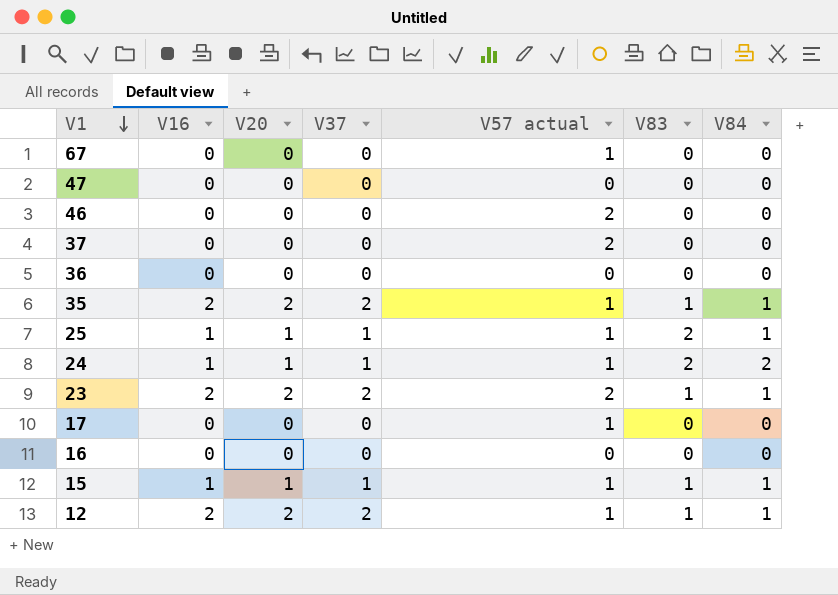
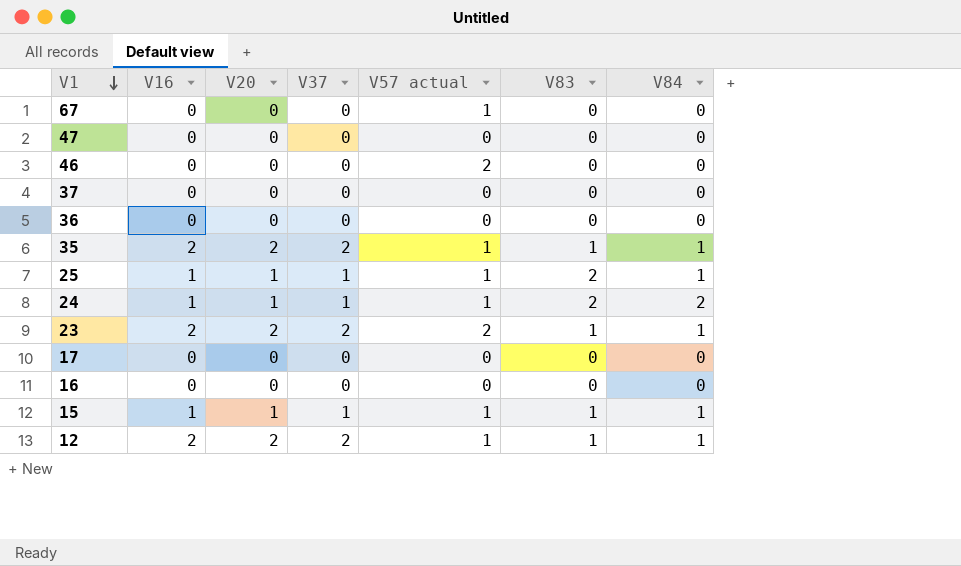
37 | V57 actual: 2 -> 0
17 | V57 actual: 1 -> 0

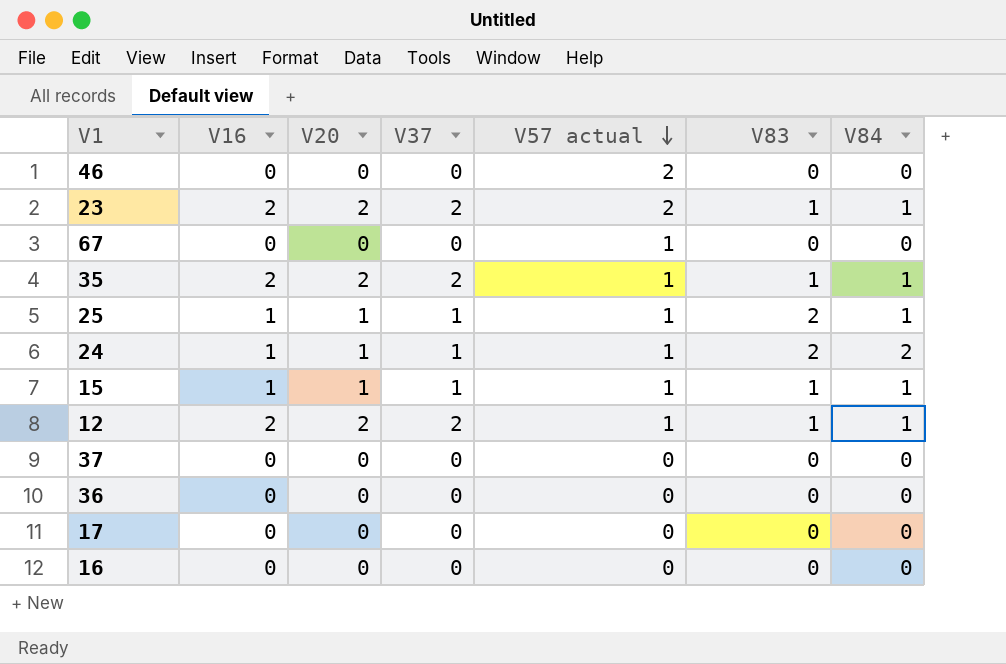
row order: V1 descending -> V57 actual descending
row 47: 0 | 0 | 0 | 0 | 0 | 0 -> none

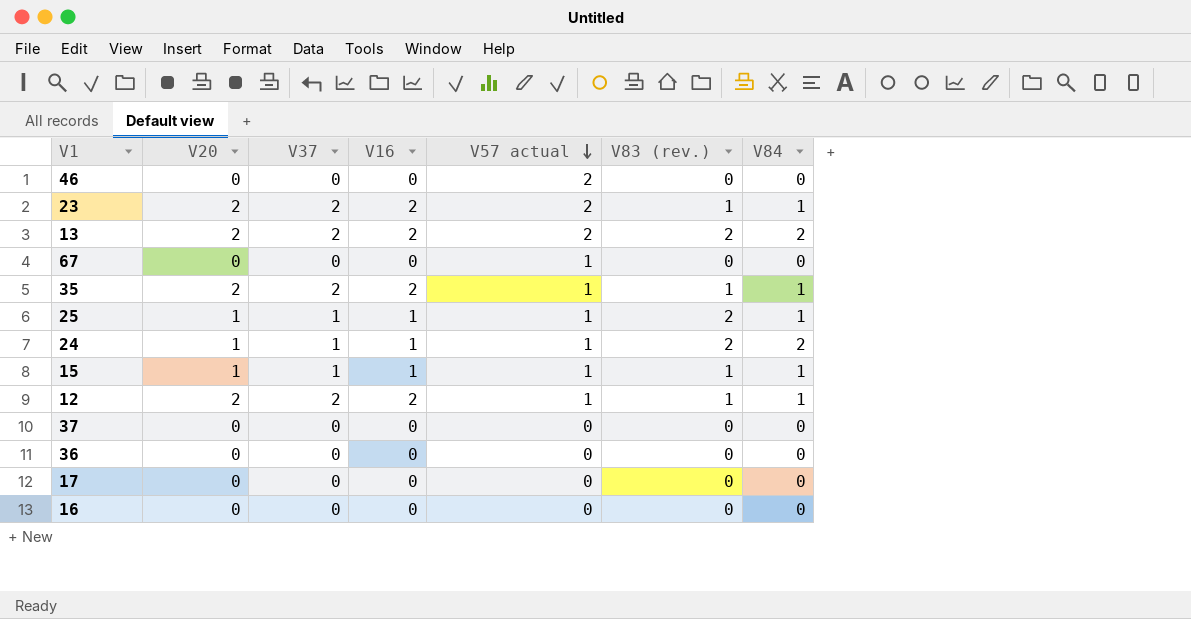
column V16 | position: 2 -> 4
column name: V83 -> V83 (rev.)
row 13: none -> 2 | 2 | 2 | 2 | 2 | 2

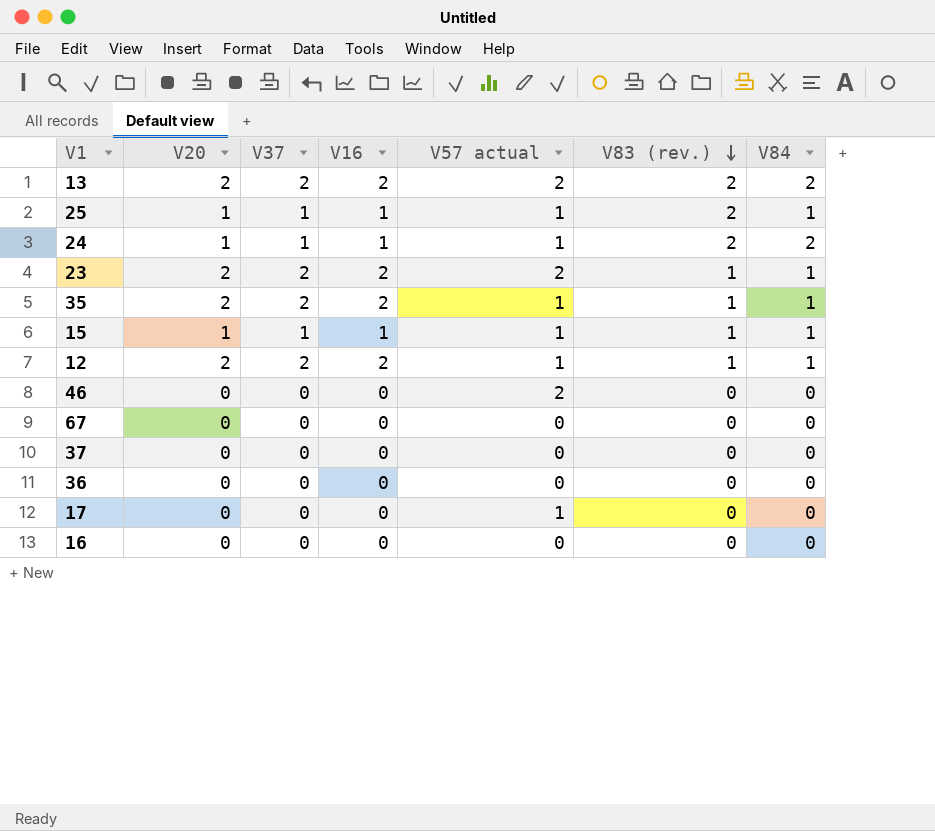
row order: V57 actual descending -> V83 (rev.) descending
67 | V57 actual: 1 -> 0
17 | V57 actual: 0 -> 1

